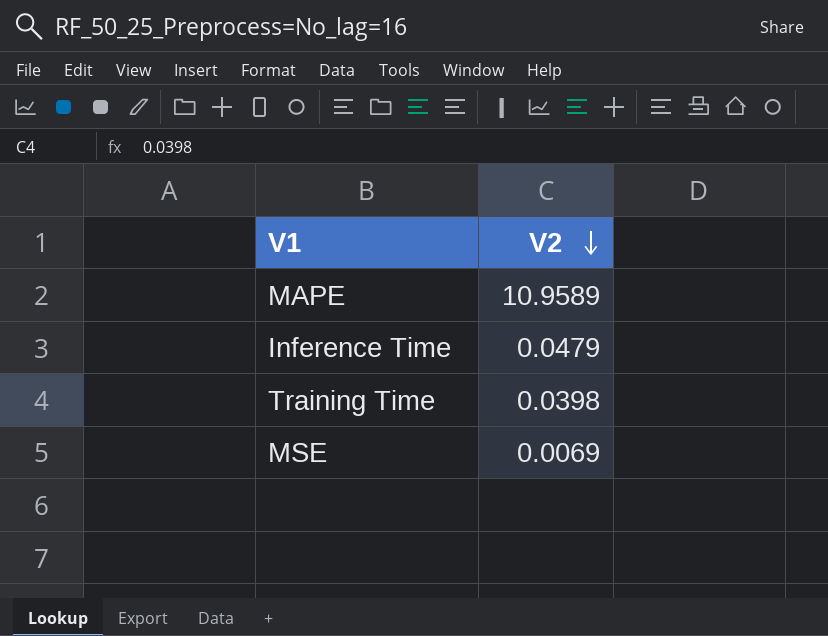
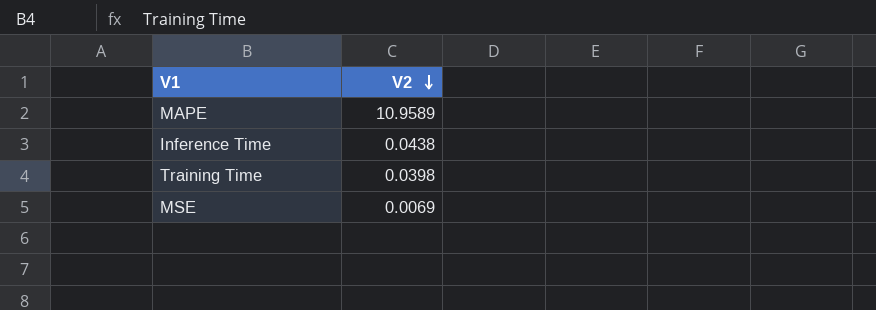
Inference Time | V2: 0.0479 -> 0.0438

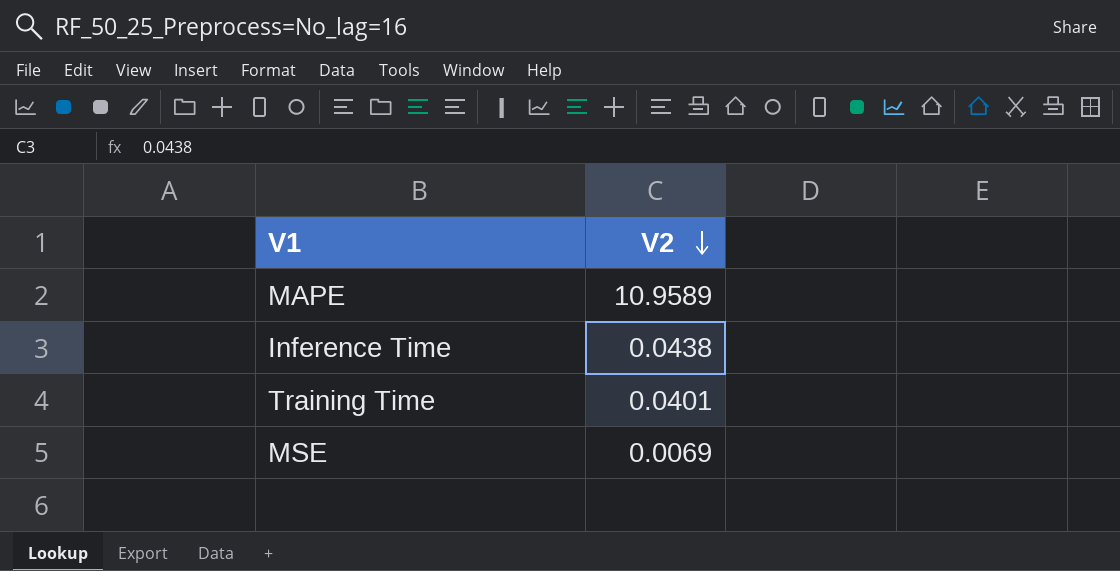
Training Time | V2: 0.0398 -> 0.0401

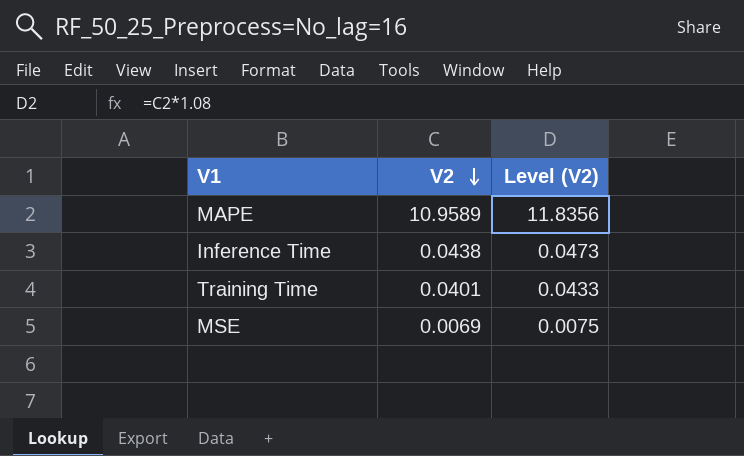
column Level (V2) | formula: none -> [V2] * 1.08

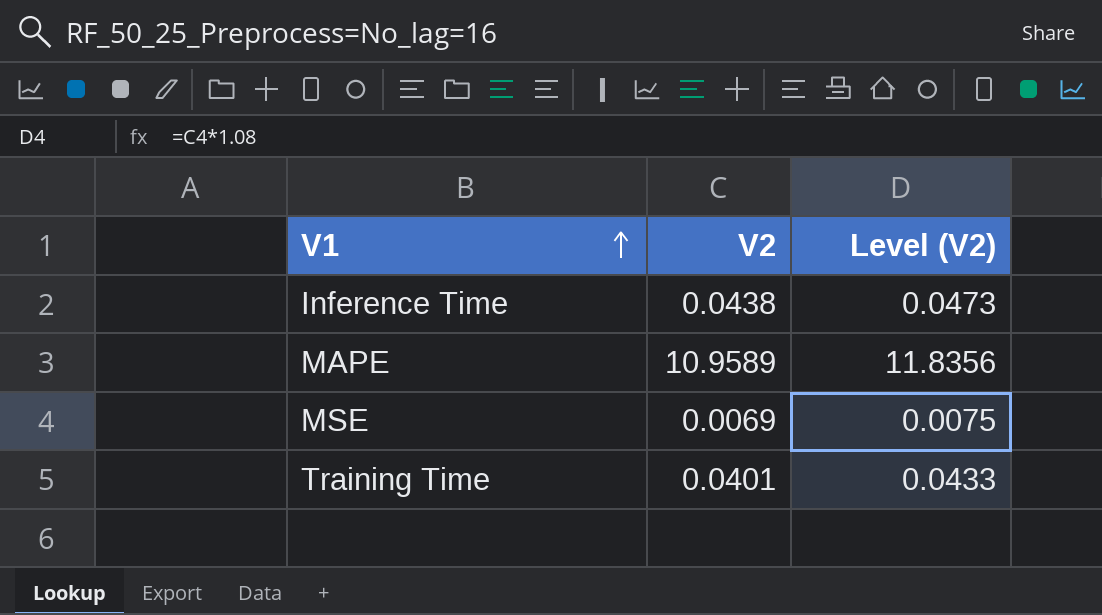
row order: V2 descending -> V1 ascending

